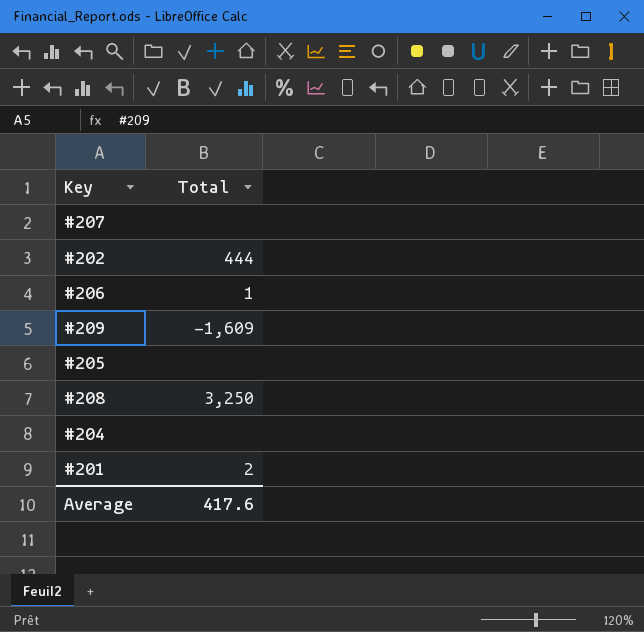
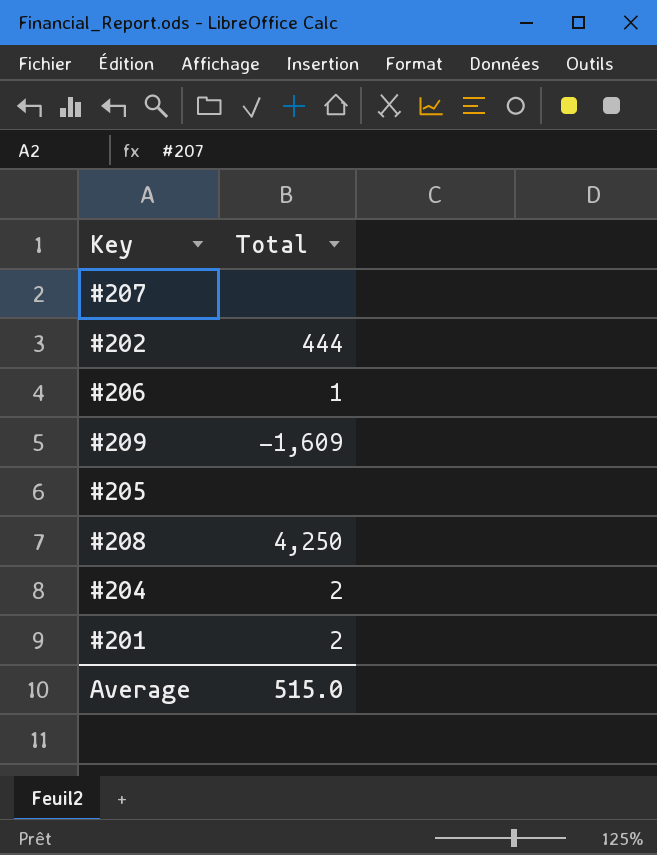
#208 | Total: 3,250 -> 4,250
#204 | Total: none -> 2
Average | Total: 417.6 -> 515.0

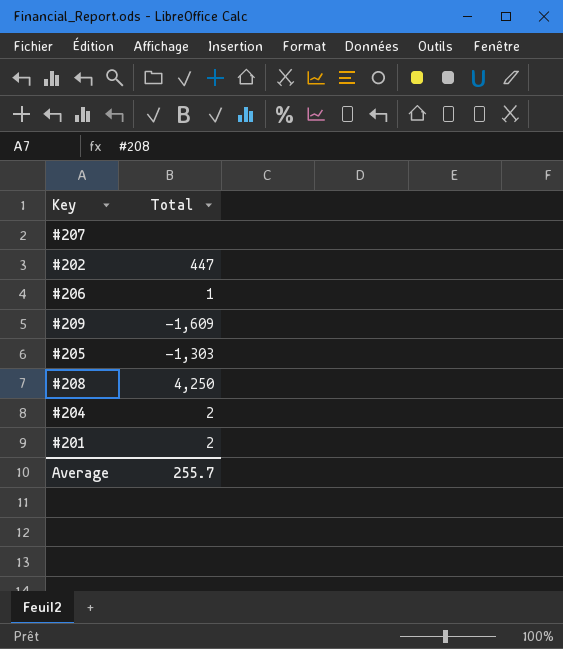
#202 | Total: 444 -> 447
#205 | Total: none -> -1,303
Average | Total: 515.0 -> 255.7

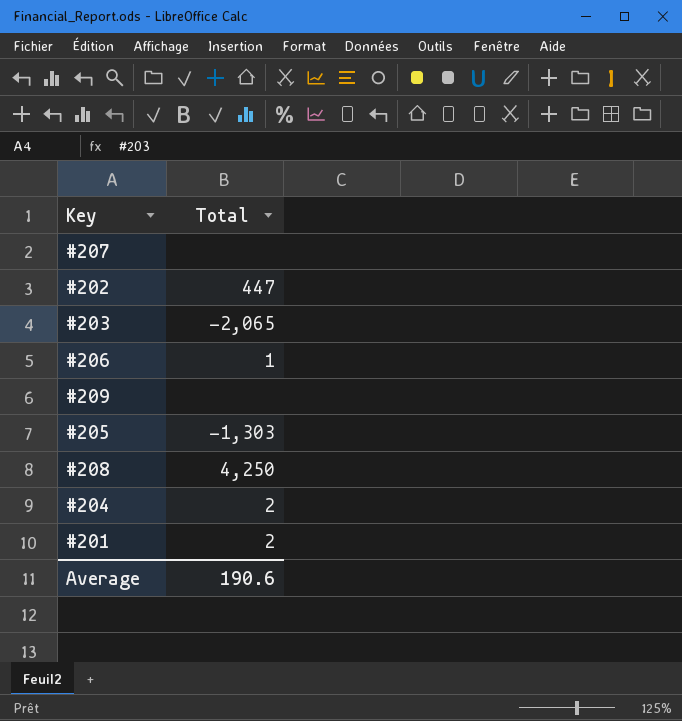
row #203: none -> -2,065
#209 | Total: -1,609 -> none
Average | Total: 255.7 -> 190.6

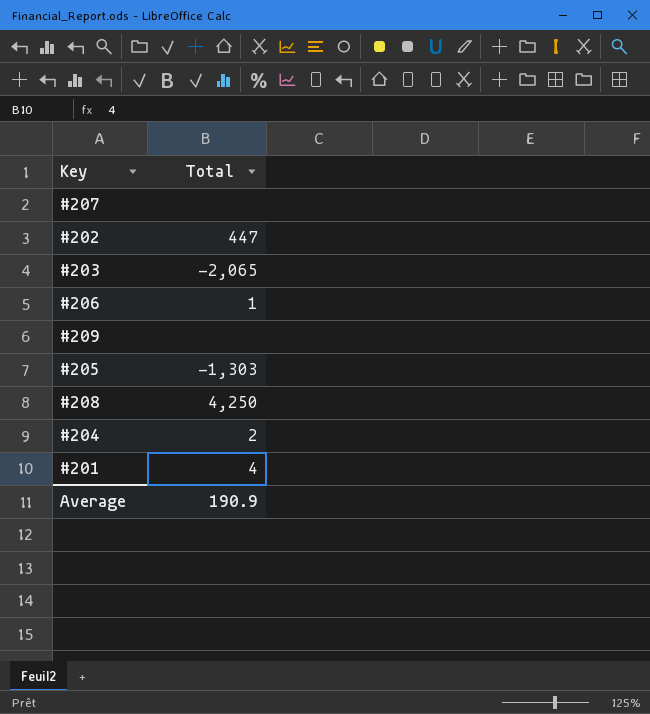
#201 | Total: 2 -> 4
Average | Total: 190.6 -> 190.9

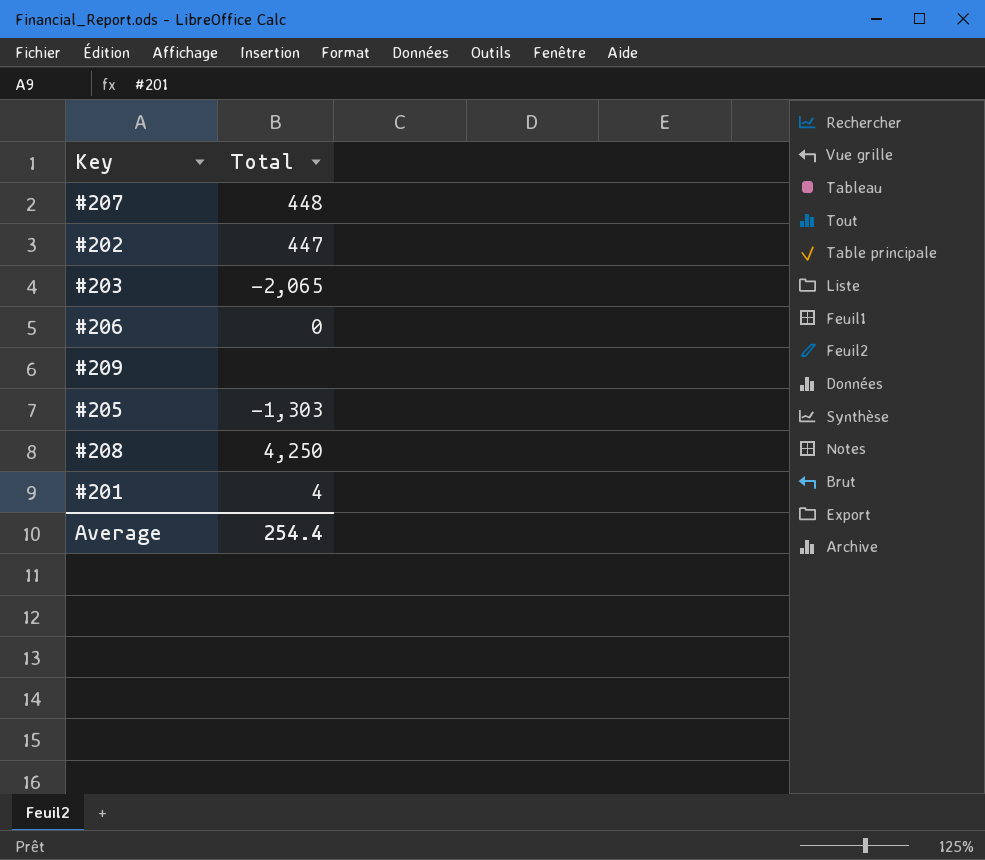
row #204: 2 -> none
#207 | Total: none -> 448
#206 | Total: 1 -> 0
Average | Total: 190.9 -> 254.4

